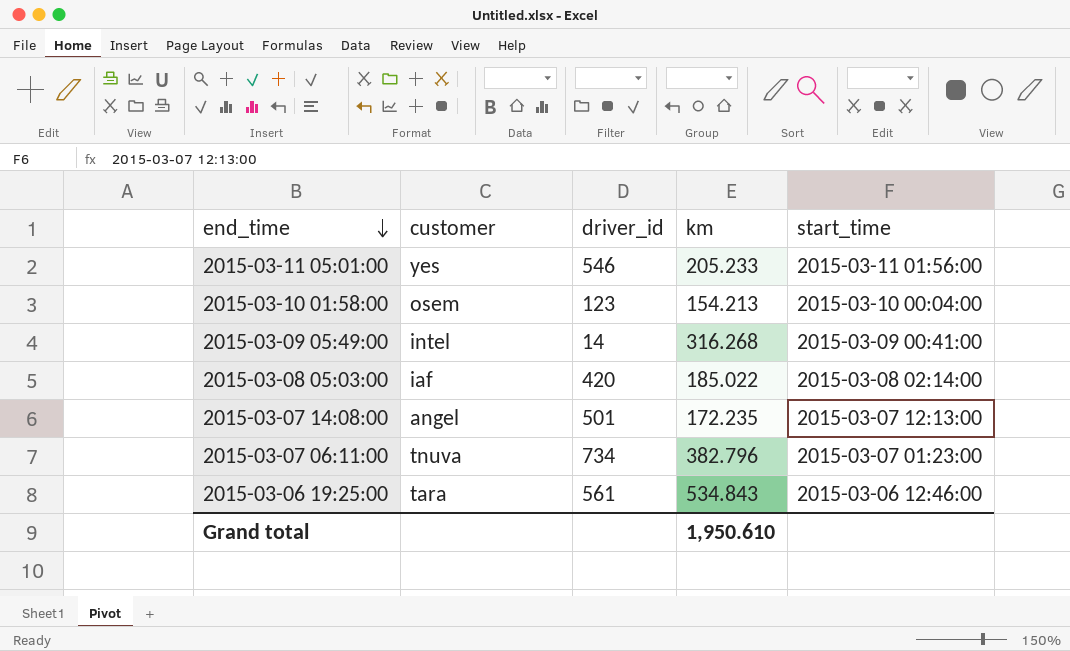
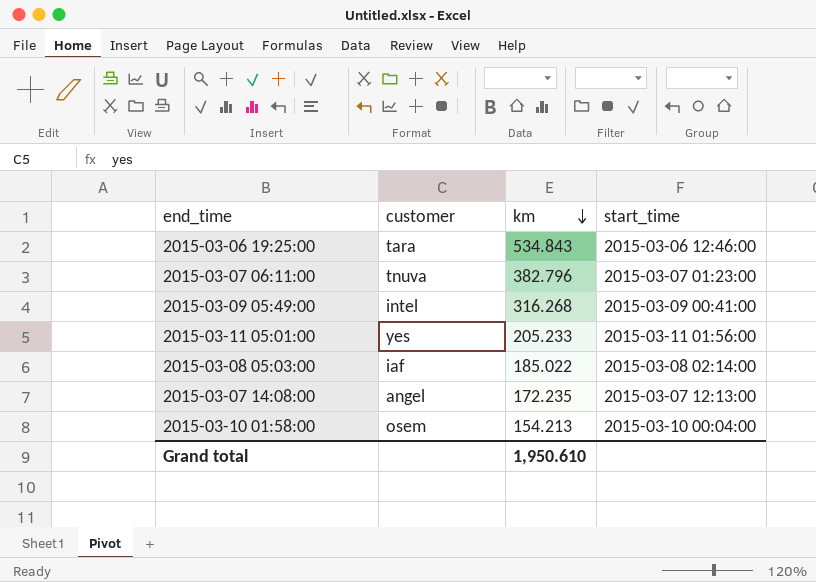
row order: end_time descending -> km descending
column driver_id | position: 3 -> none

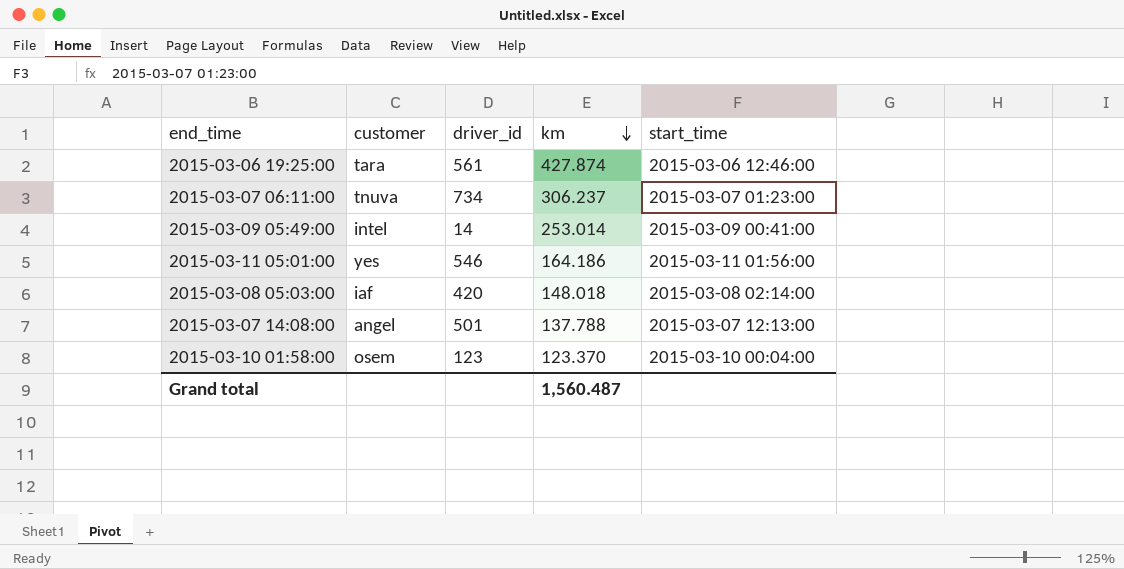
column driver_id | position: none -> 3
2015-03-06 19:25:00 | km: 534.843 -> 427.874
2015-03-07 06:11:00 | km: 382.796 -> 306.237
2015-03-09 05:49:00 | km: 316.268 -> 253.014
2015-03-11 05:01:00 | km: 205.233 -> 164.186
2015-03-08 05:03:00 | km: 185.022 -> 148.018
2015-03-07 14:08:00 | km: 172.235 -> 137.788
2015-03-10 01:58:00 | km: 154.213 -> 123.370
Grand total | km: 1,950.610 -> 1,560.487

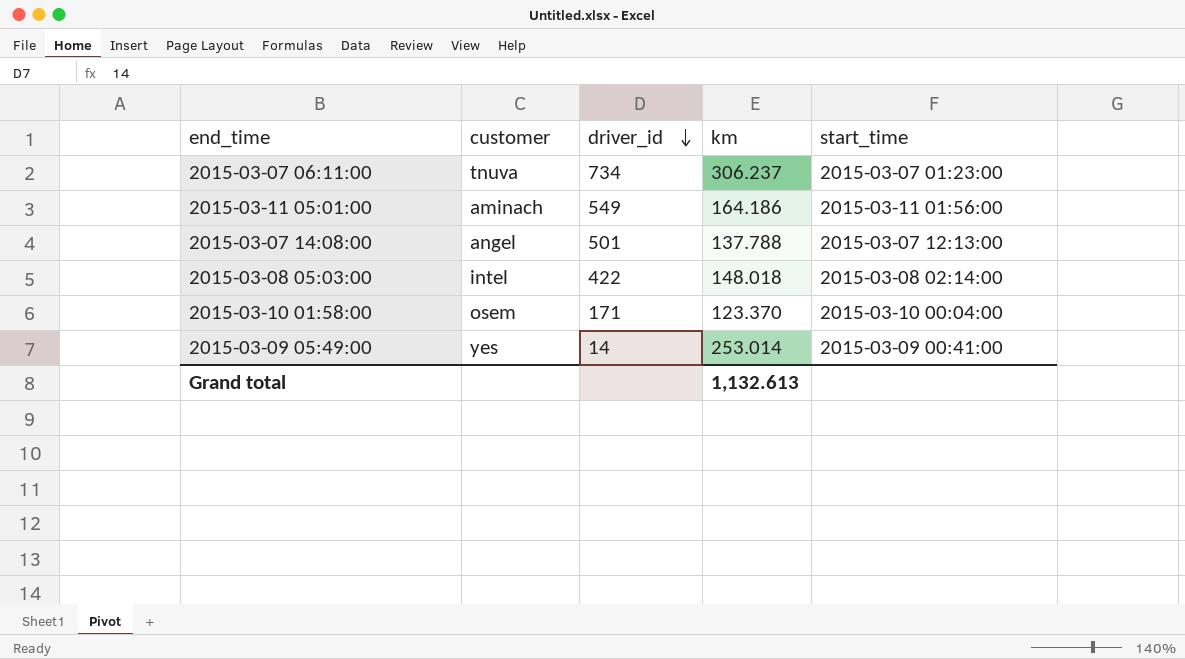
row order: km descending -> driver_id descending
row 2015-03-06 19:25:00: tara | 561 | 427.874 | 2015-03-06 12:46:00 -> none
2015-03-11 05:01:00 | customer: yes -> aminach
2015-03-11 05:01:00 | driver_id: 546 -> 549
2015-03-08 05:03:00 | customer: iaf -> intel
2015-03-08 05:03:00 | driver_id: 420 -> 422
2015-03-10 01:58:00 | driver_id: 123 -> 171
2015-03-09 05:49:00 | customer: intel -> yes
Grand total | km: 1,560.487 -> 1,132.613

